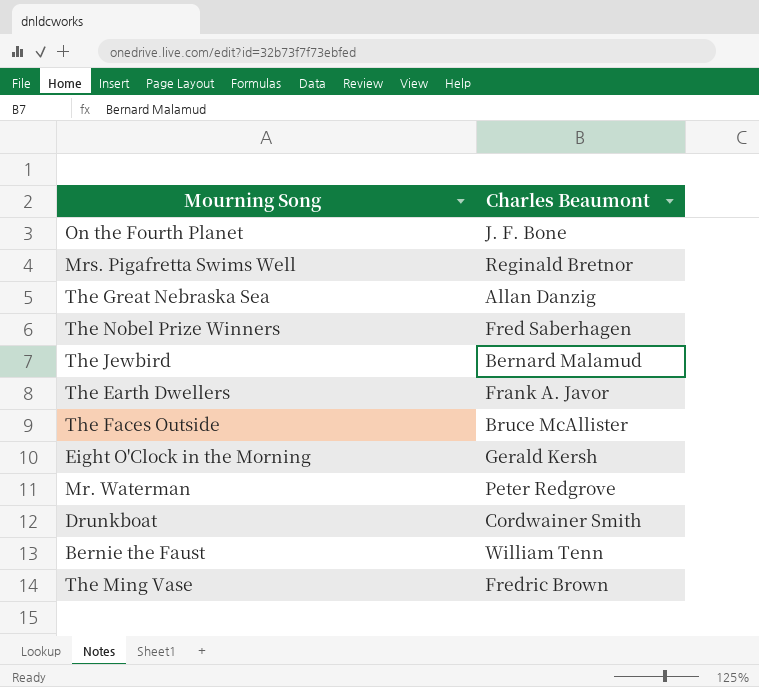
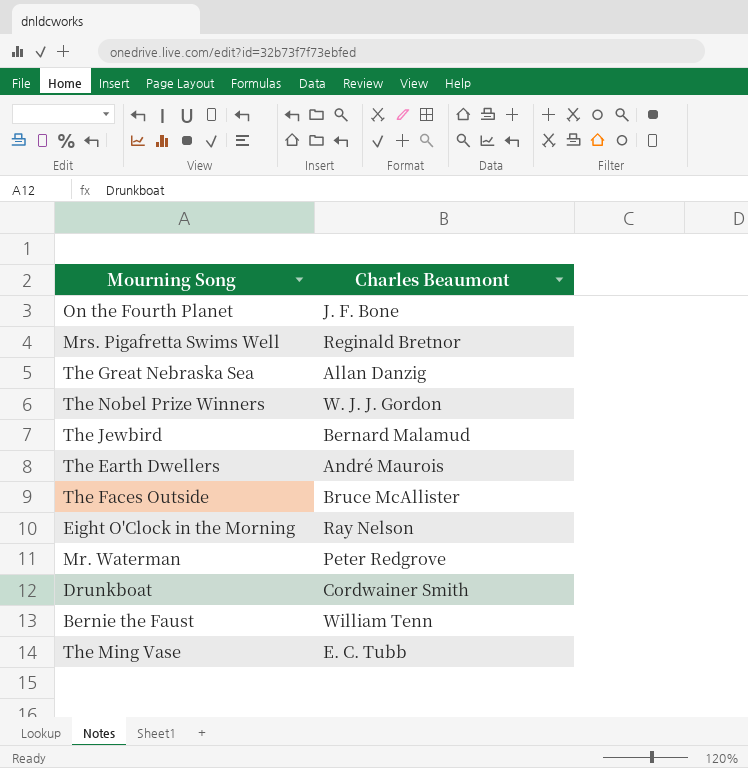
The Nobel Prize Winners | Charles Beaumont: Fred Saberhagen -> W. J. J. Gordon
The Earth Dwellers | Charles Beaumont: Frank A. Javor -> André Maurois
Eight O'Clock in the Morning | Charles Beaumont: Gerald Kersh -> Ray Nelson
The Ming Vase | Charles Beaumont: Fredric Brown -> E. C. Tubb

